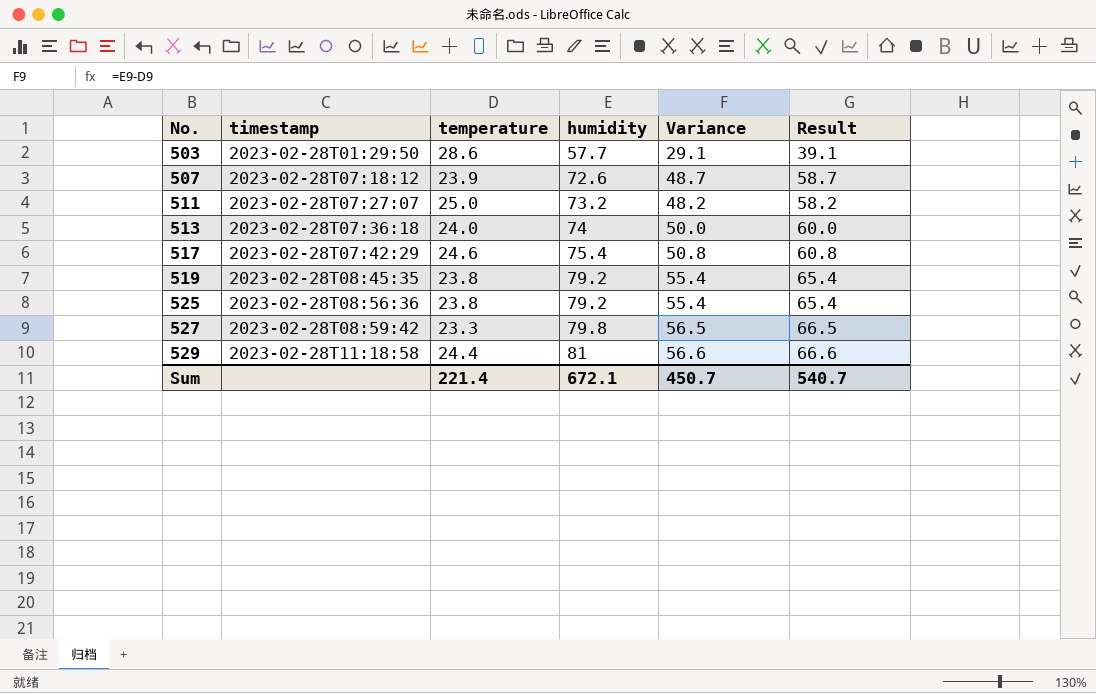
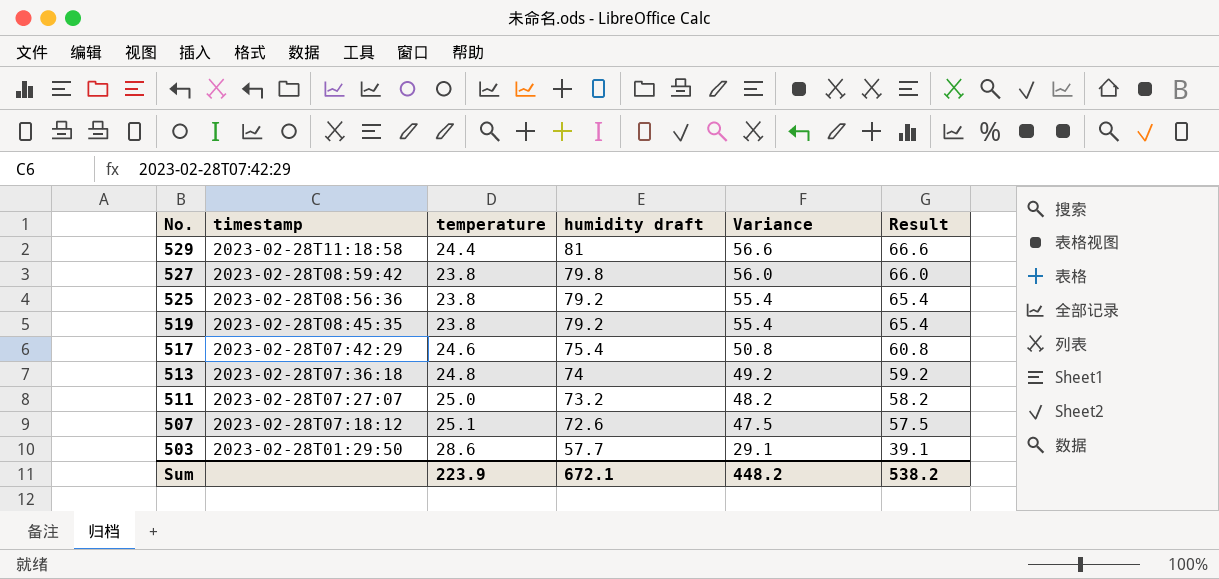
row order: No. ascending -> No. descending
column name: humidity -> humidity draft
527 | temperature: 23.3 -> 23.8
527 | Variance: 56.5 -> 56.0
527 | Result: 66.5 -> 66.0
513 | temperature: 24.0 -> 24.8
513 | Variance: 50.0 -> 49.2
513 | Result: 60.0 -> 59.2
507 | temperature: 23.9 -> 25.1
507 | Variance: 48.7 -> 47.5
507 | Result: 58.7 -> 57.5
Sum | temperature: 221.4 -> 223.9
Sum | Variance: 450.7 -> 448.2
Sum | Result: 540.7 -> 538.2

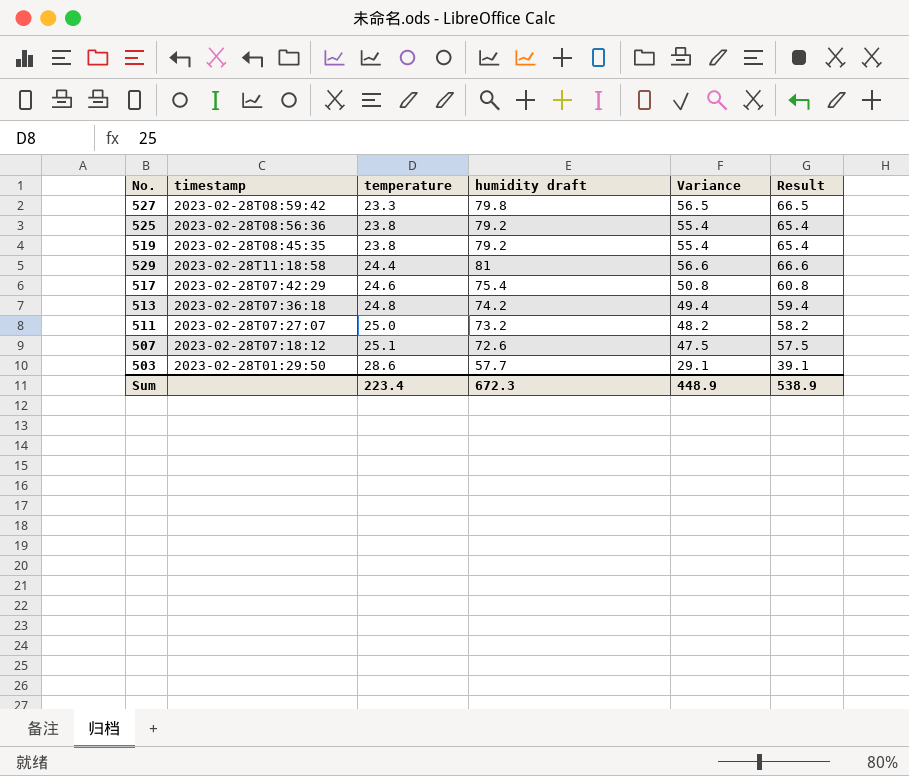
row order: No. descending -> temperature ascending
527 | temperature: 23.8 -> 23.3
527 | Variance: 56.0 -> 56.5
527 | Result: 66.0 -> 66.5
513 | humidity draft: 74 -> 74.2
513 | Variance: 49.2 -> 49.4
513 | Result: 59.2 -> 59.4
Sum | temperature: 223.9 -> 223.4
Sum | humidity draft: 672.1 -> 672.3
Sum | Variance: 448.2 -> 448.9
Sum | Result: 538.2 -> 538.9

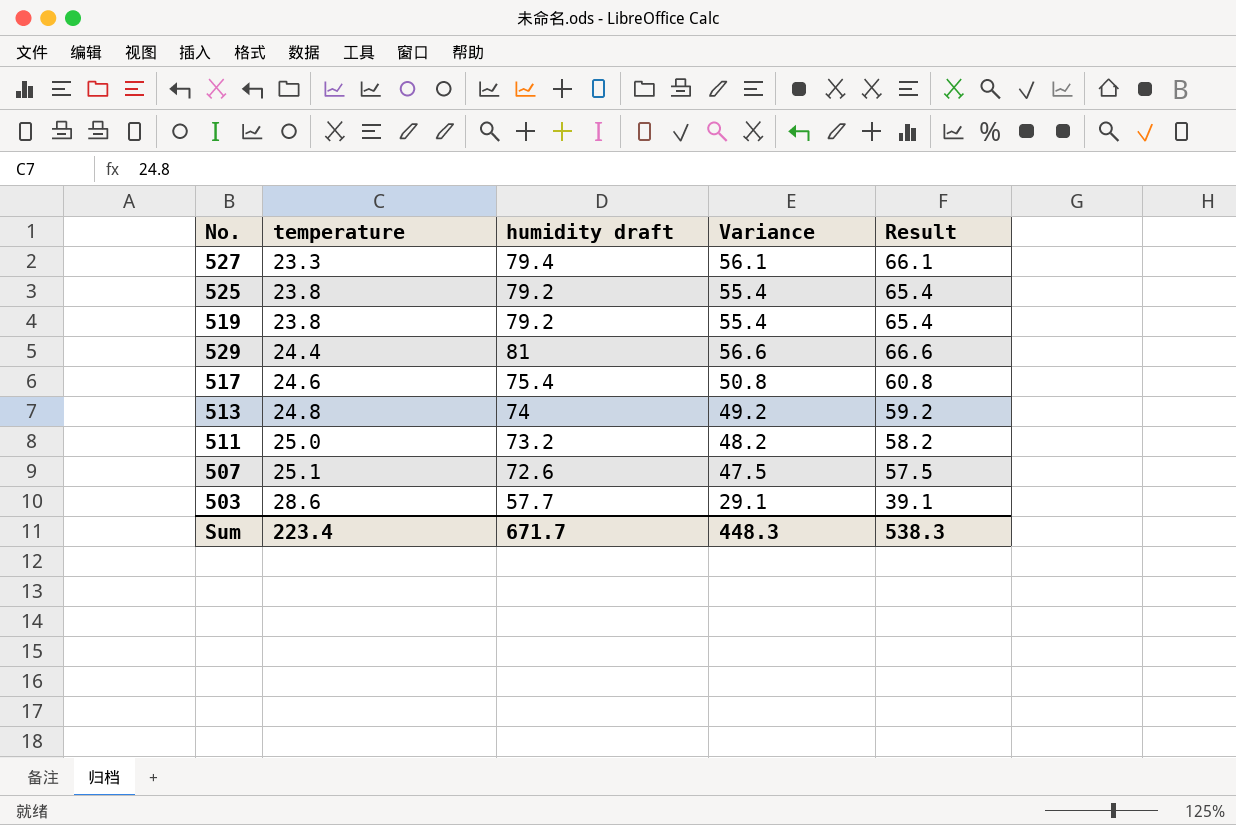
column timestamp | position: 2 -> none
527 | humidity draft: 79.8 -> 79.4
527 | Variance: 56.5 -> 56.1
527 | Result: 66.5 -> 66.1
513 | humidity draft: 74.2 -> 74
513 | Variance: 49.4 -> 49.2
513 | Result: 59.4 -> 59.2
Sum | humidity draft: 672.3 -> 671.7
Sum | Variance: 448.9 -> 448.3
Sum | Result: 538.9 -> 538.3

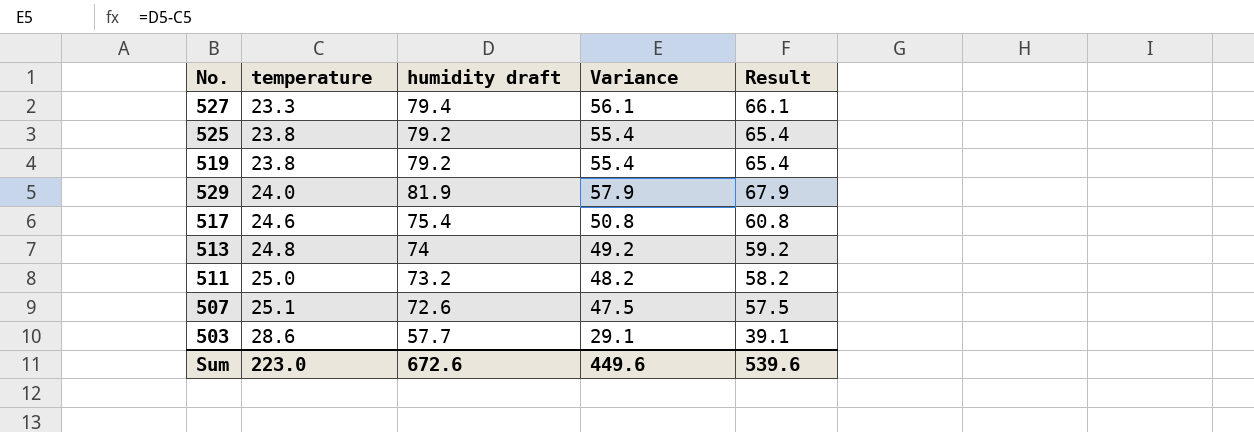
529 | temperature: 24.4 -> 24.0
529 | humidity draft: 81 -> 81.9
529 | Variance: 56.6 -> 57.9
529 | Result: 66.6 -> 67.9
Sum | temperature: 223.4 -> 223.0
Sum | humidity draft: 671.7 -> 672.6
Sum | Variance: 448.3 -> 449.6
Sum | Result: 538.3 -> 539.6

